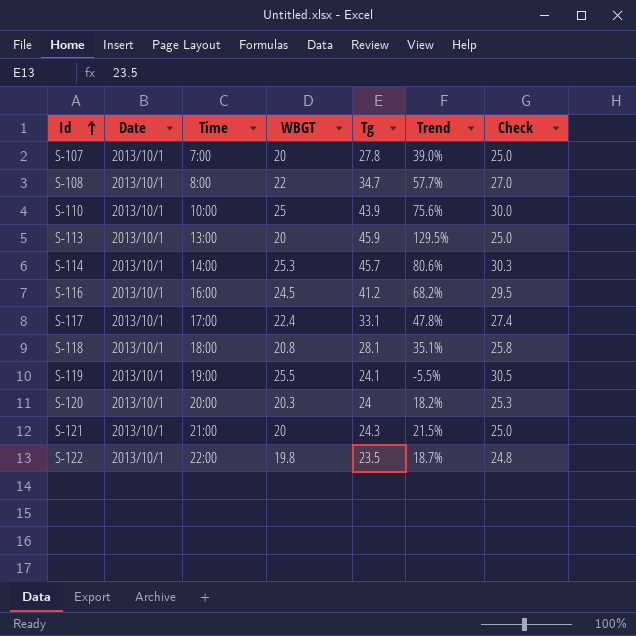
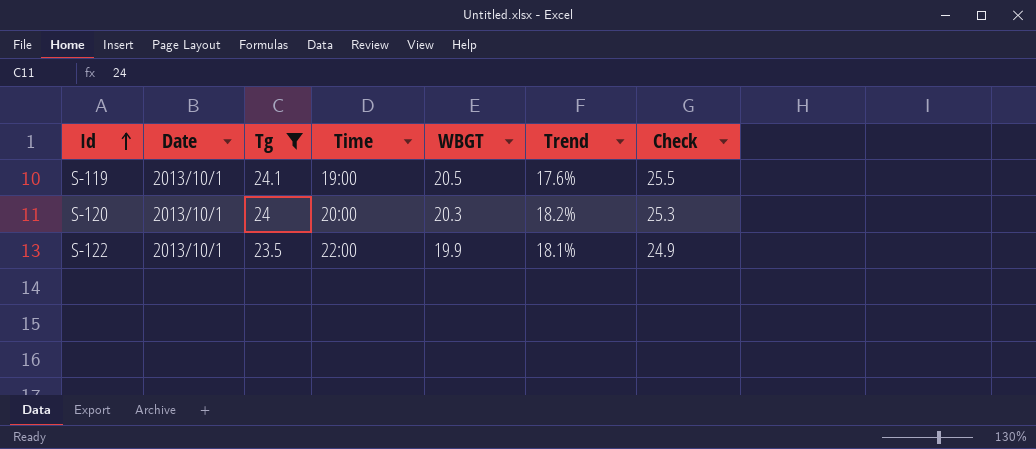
filter: none -> Tg <= 24.1
column Tg | position: 5 -> 3
S-119 | WBGT: 25.5 -> 20.5
S-119 | Trend: -5.5% -> 17.6%
S-119 | Check: 30.5 -> 25.5
S-122 | WBGT: 19.8 -> 19.9
S-122 | Trend: 18.7% -> 18.1%
S-122 | Check: 24.8 -> 24.9

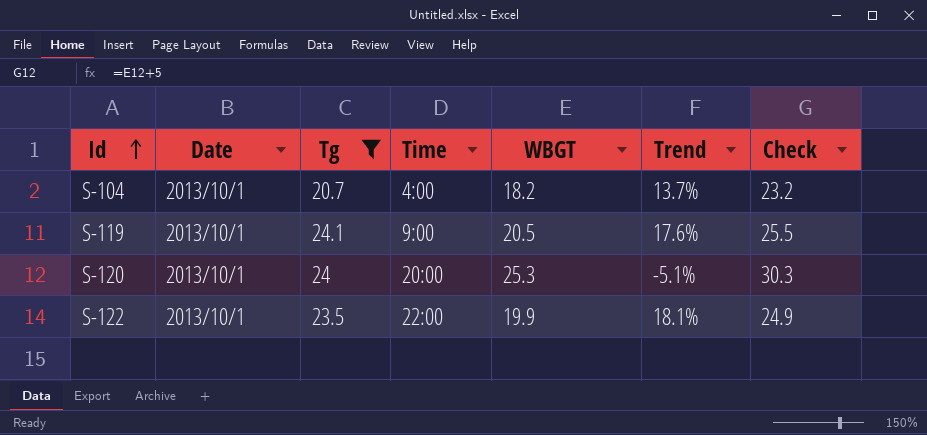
row S-104: none -> 2013/10/1 | 20.7 | 4:00 | 18.2 | 13.7% | 23.2
S-119 | Time: 19:00 -> 9:00
S-120 | WBGT: 20.3 -> 25.3
S-120 | Trend: 18.2% -> -5.1%
S-120 | Check: 25.3 -> 30.3

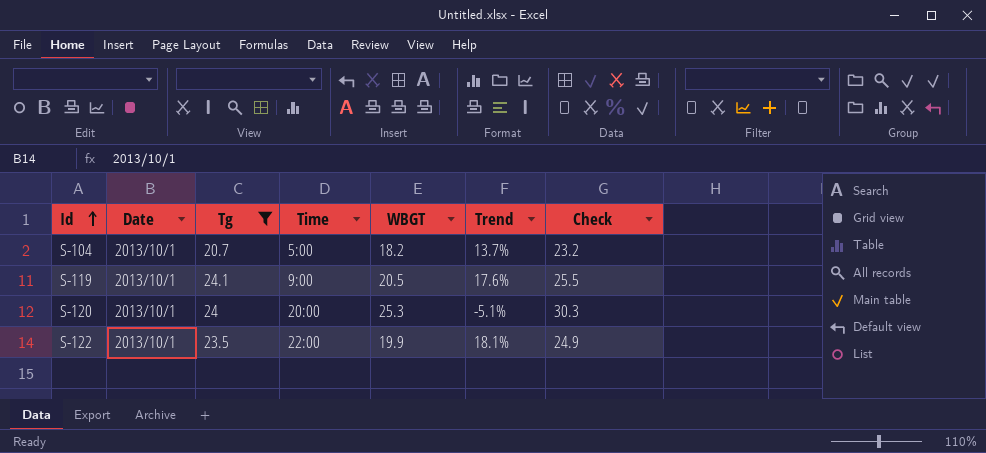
S-104 | Time: 4:00 -> 5:00

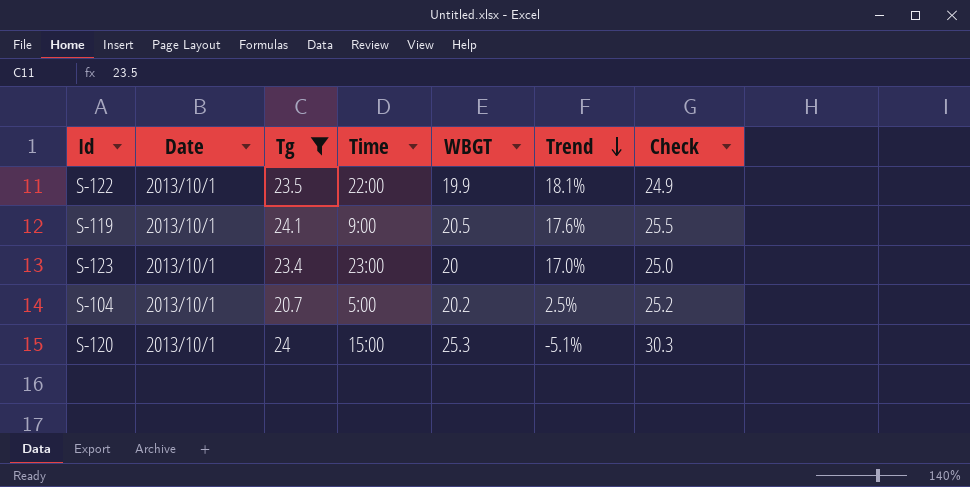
row order: Id ascending -> Trend descending
row S-123: none -> 2013/10/1 | 23.4 | 23:00 | 20 | 17.0% | 25.0
S-104 | WBGT: 18.2 -> 20.2
S-104 | Trend: 13.7% -> 2.5%
S-104 | Check: 23.2 -> 25.2
S-120 | Time: 20:00 -> 15:00

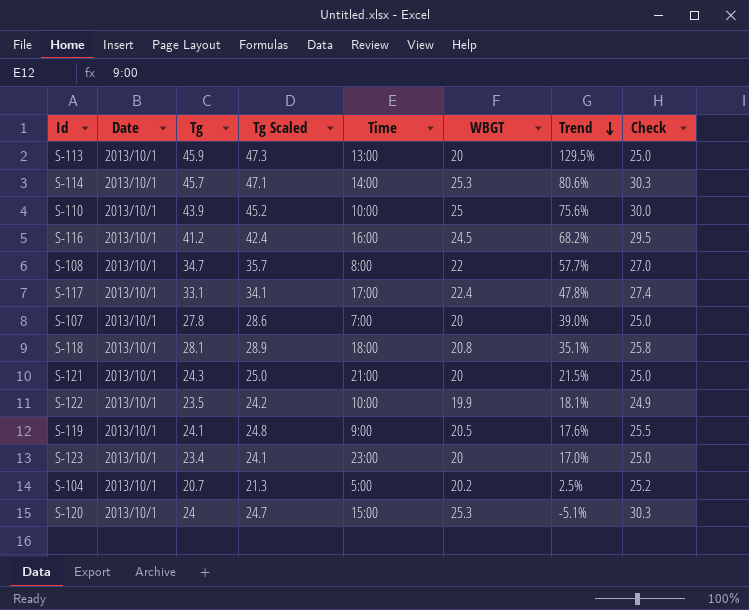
filter: Tg <= 24.1 -> none
column Tg Scaled | formula: none -> [Tg] * 1.03
S-122 | Time: 22:00 -> 10:00

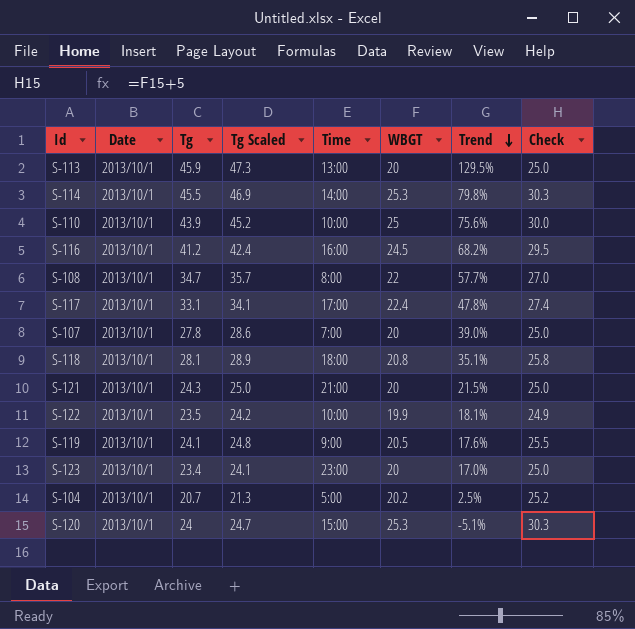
S-114 | Tg: 45.7 -> 45.5
S-114 | Tg Scaled: 47.1 -> 46.9
S-114 | Trend: 80.6% -> 79.8%

